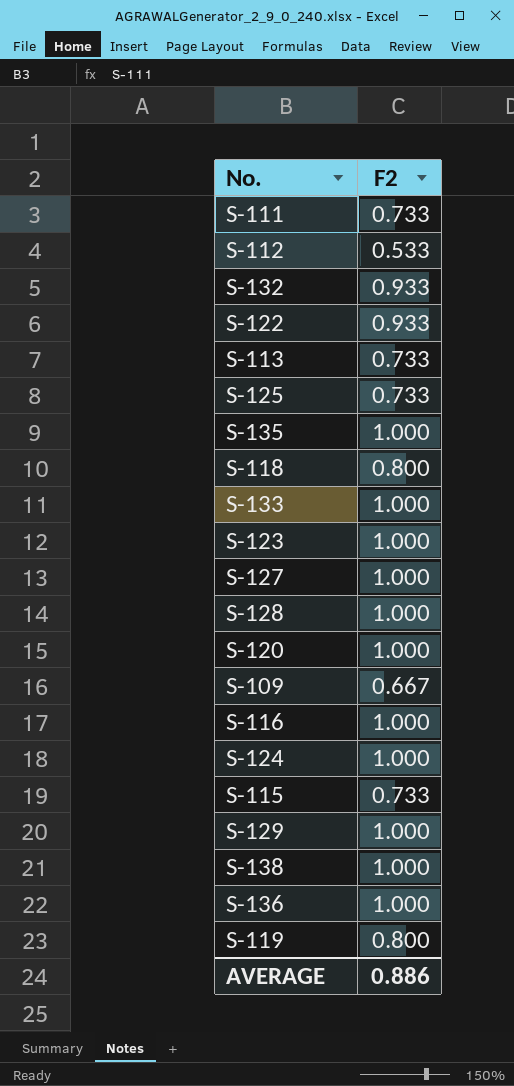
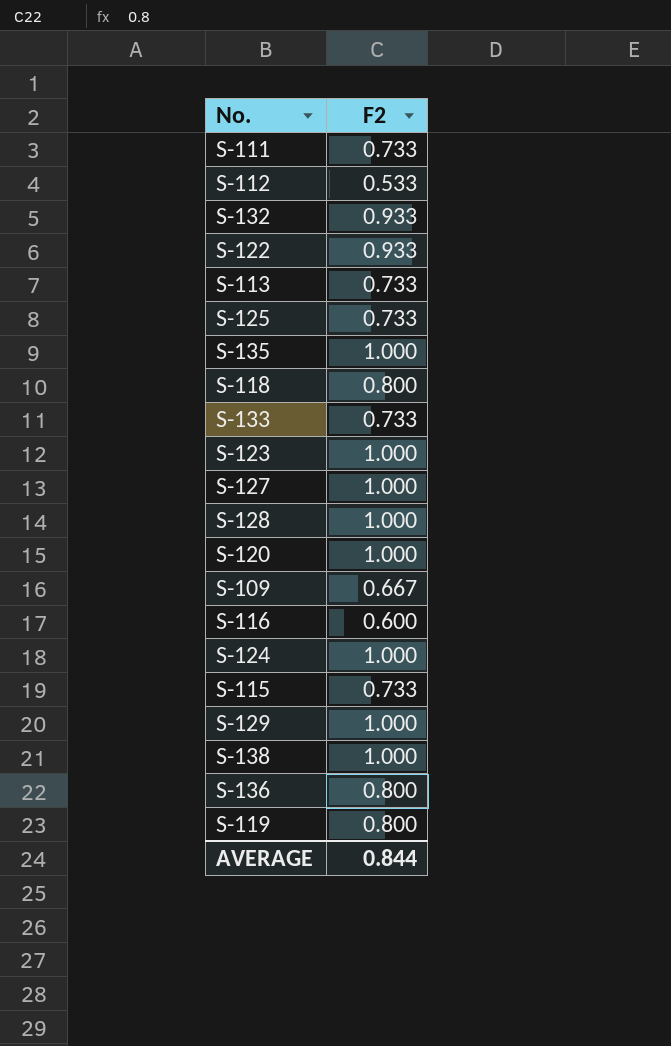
S-133 | F2: 1.000 -> 0.733
S-116 | F2: 1.000 -> 0.600
S-136 | F2: 1.000 -> 0.800
AVERAGE | F2: 0.886 -> 0.844

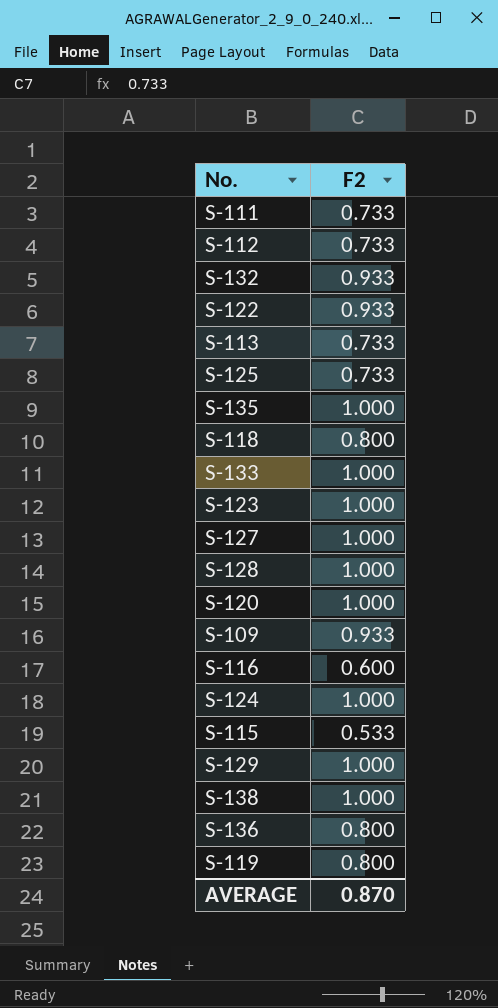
S-112 | F2: 0.533 -> 0.733
S-133 | F2: 0.733 -> 1.000
S-109 | F2: 0.667 -> 0.933
S-115 | F2: 0.733 -> 0.533
AVERAGE | F2: 0.844 -> 0.870

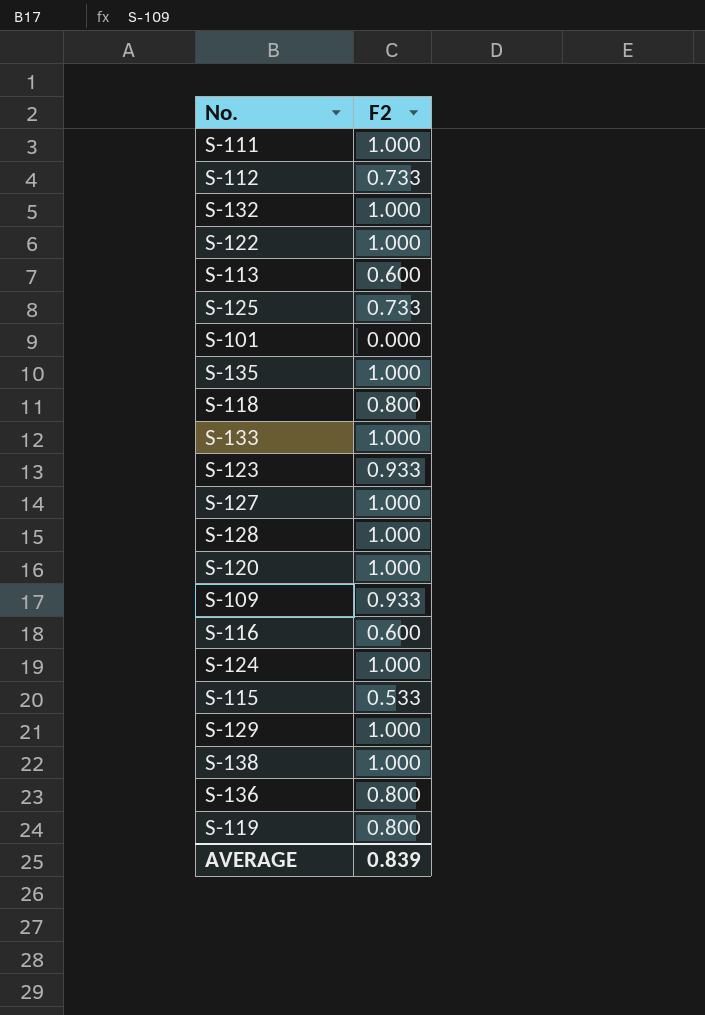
S-111 | F2: 0.733 -> 1.000
S-132 | F2: 0.933 -> 1.000
S-122 | F2: 0.933 -> 1.000
S-113 | F2: 0.733 -> 0.600
row S-101: none -> 0.000
S-123 | F2: 1.000 -> 0.933
AVERAGE | F2: 0.870 -> 0.839

